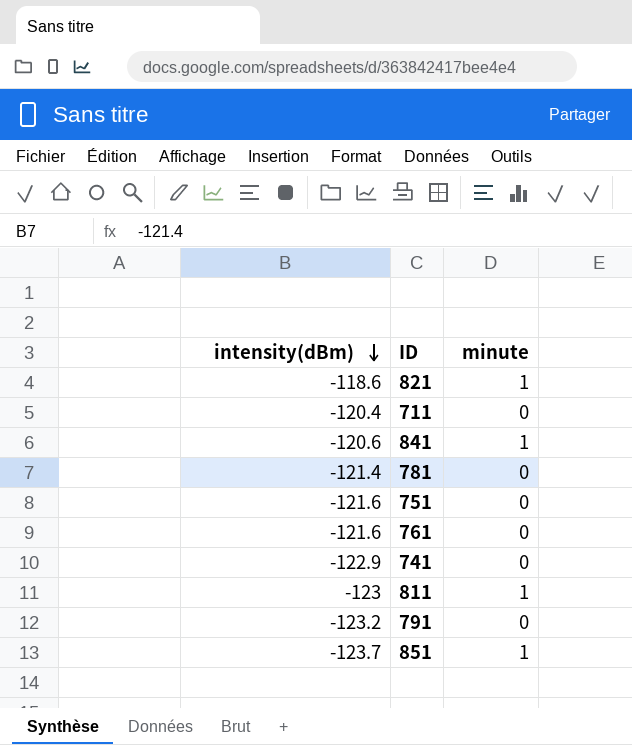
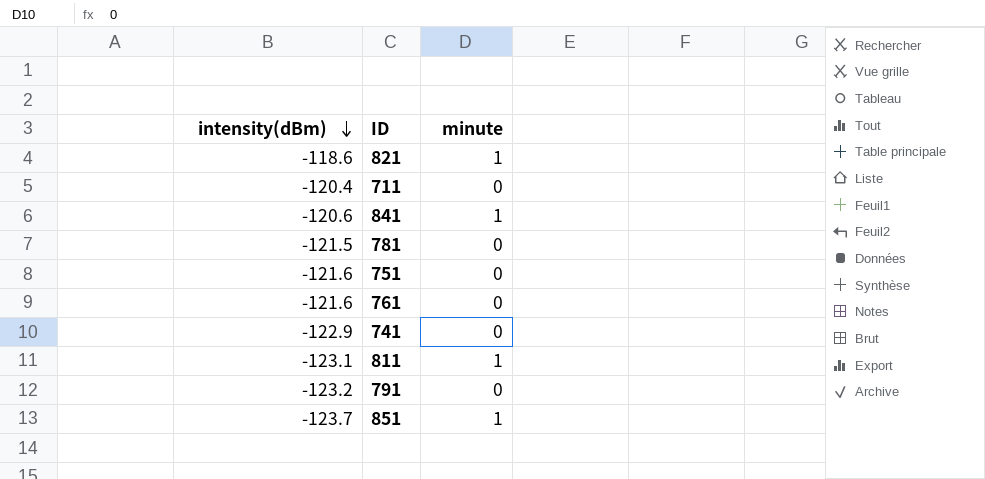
781 | intensity(dBm): -121.4 -> -121.5
811 | intensity(dBm): -123 -> -123.1

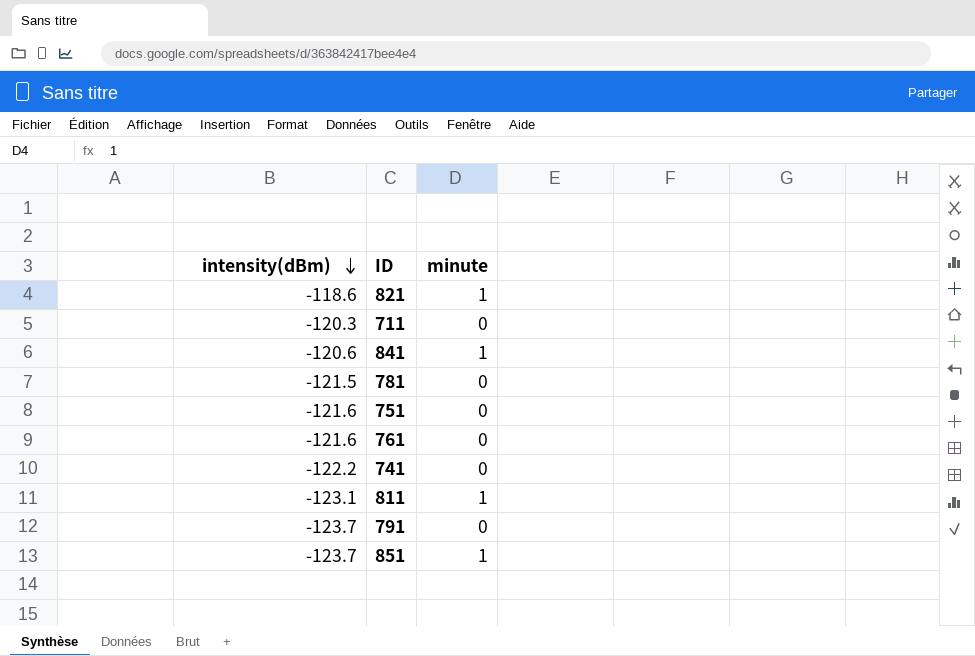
711 | intensity(dBm): -120.4 -> -120.3
741 | intensity(dBm): -122.9 -> -122.2
791 | intensity(dBm): -123.2 -> -123.7

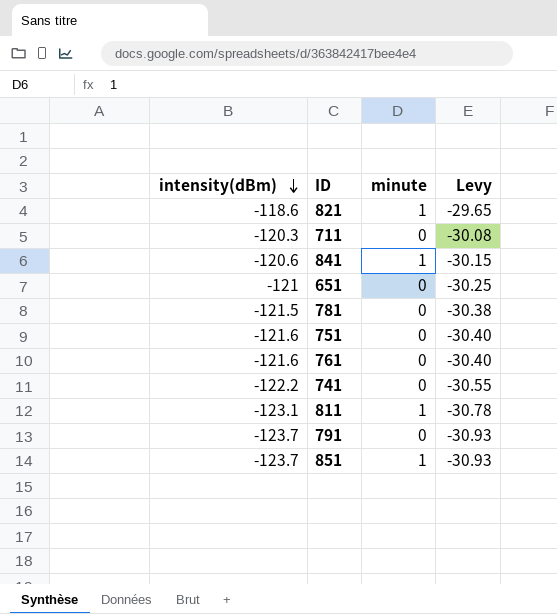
column Levy | formula: none -> [intensity(dBm)] * 0.25
row 651: none -> -121 | 0 | -30.25

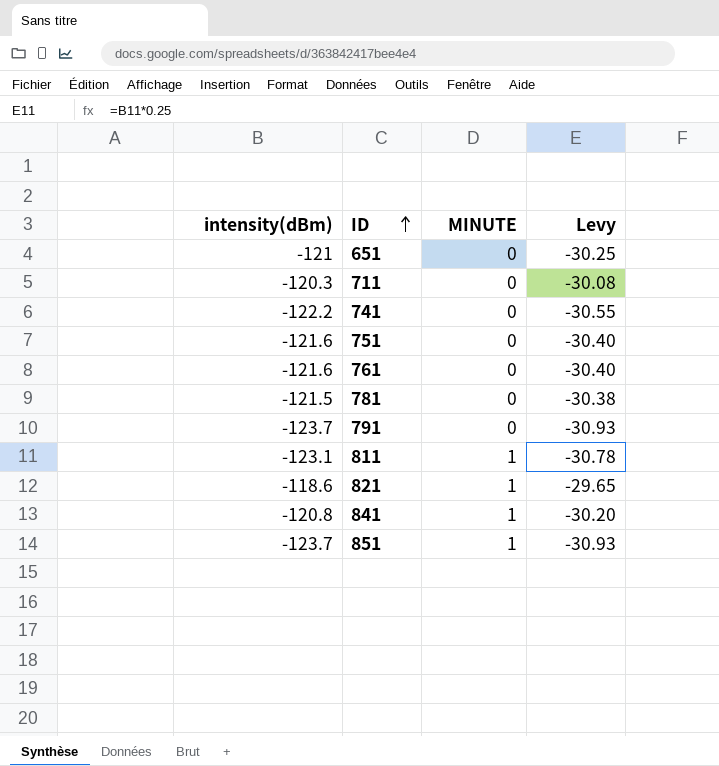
row order: intensity(dBm) descending -> ID ascending
column name: minute -> MINUTE
841 | intensity(dBm): -120.6 -> -120.8
841 | Levy: -30.15 -> -30.20

